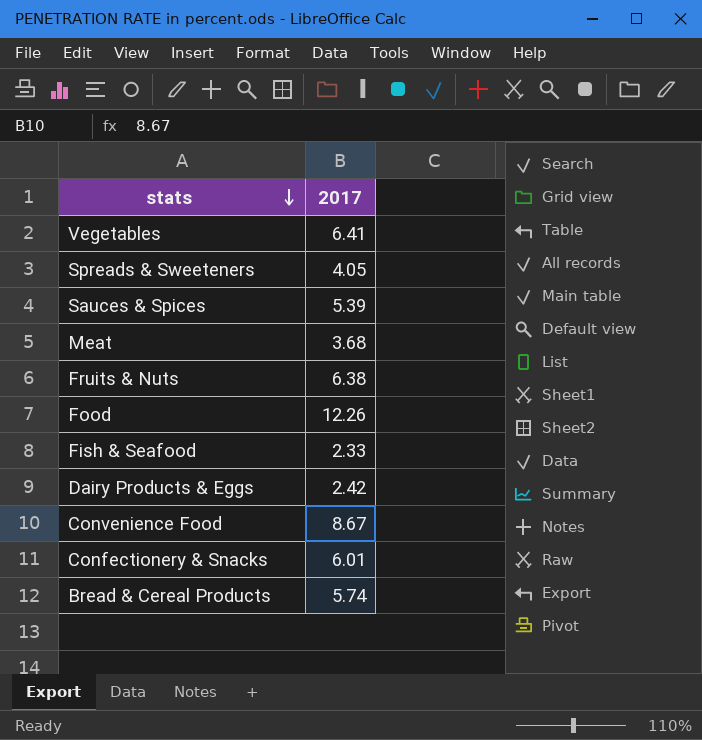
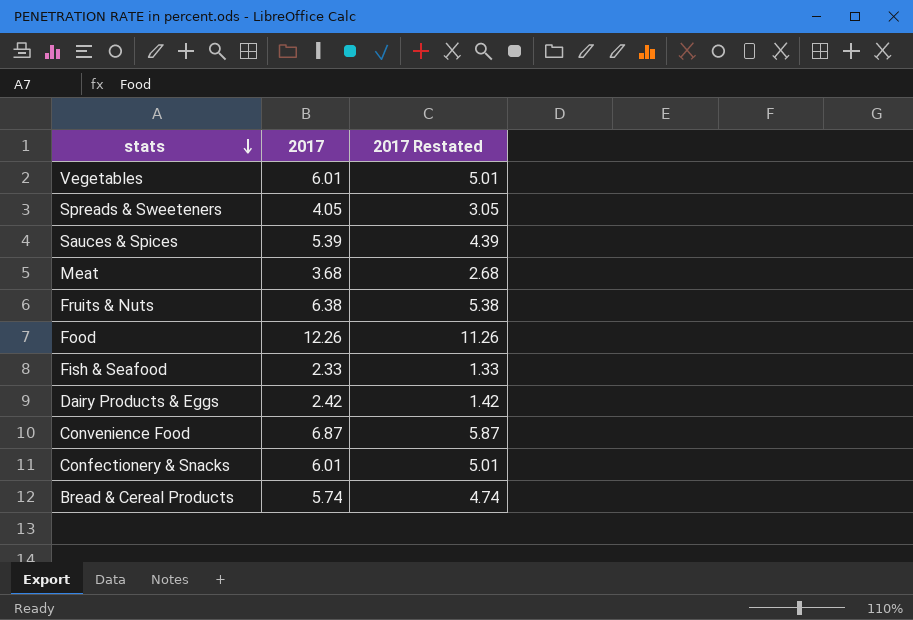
column 2017 Restated | formula: none -> [2017] - 1
Vegetables | 2017: 6.41 -> 6.01
Convenience Food | 2017: 8.67 -> 6.87

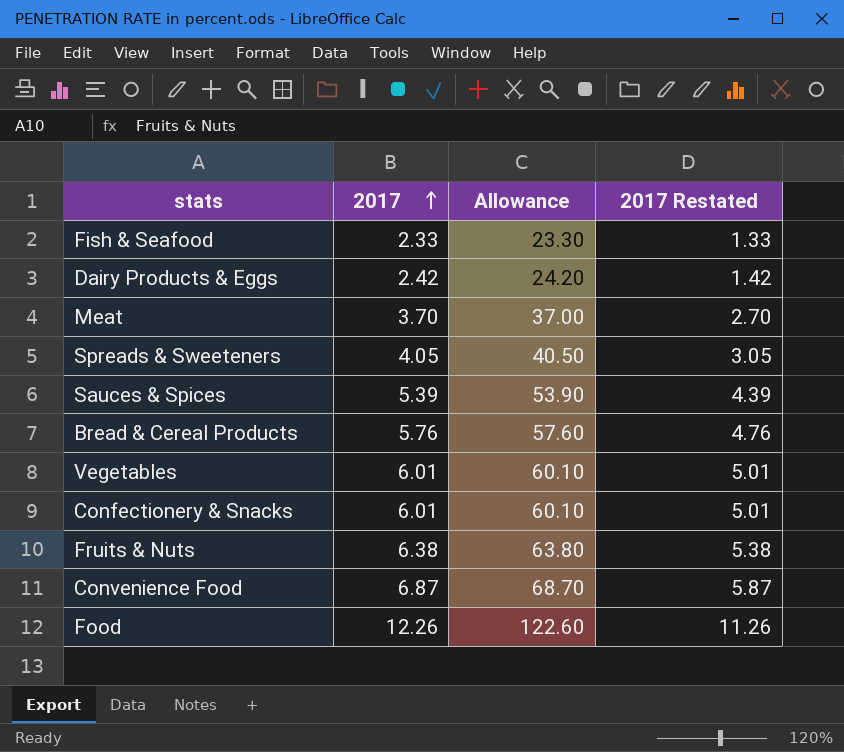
row order: stats descending -> 2017 ascending
column Allowance | formula: none -> [2017] * 10
Meat | 2017: 3.68 -> 3.70
Meat | 2017 Restated: 2.68 -> 2.70
Bread & Cereal Products | 2017: 5.74 -> 5.76
Bread & Cereal Products | 2017 Restated: 4.74 -> 4.76

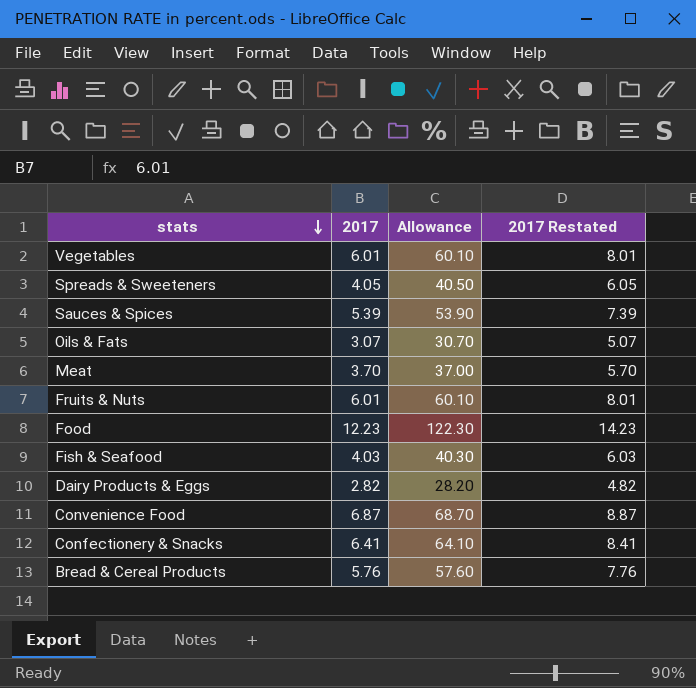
row order: 2017 ascending -> stats descending
column 2017 Restated | formula: [2017] - 1 -> [2017] + 2
row Oils & Fats: none -> 3.07 | 30.70 | 5.07
Fruits & Nuts | 2017: 6.38 -> 6.01
Fruits & Nuts | Allowance: 63.80 -> 60.10
Food | 2017: 12.26 -> 12.23
Food | Allowance: 122.60 -> 122.30
Fish & Seafood | 2017: 2.33 -> 4.03
Fish & Seafood | Allowance: 23.30 -> 40.30
Dairy Products & Eggs | 2017: 2.42 -> 2.82
Dairy Products & Eggs | Allowance: 24.20 -> 28.20
Confectionery & Snacks | 2017: 6.01 -> 6.41
Confectionery & Snacks | Allowance: 60.10 -> 64.10

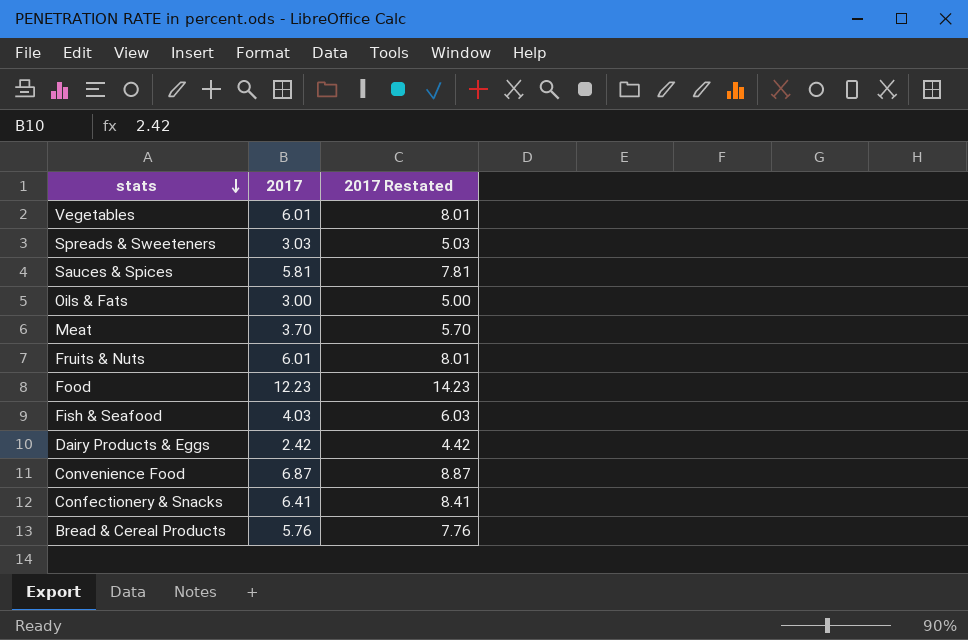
column Allowance | formula: [2017] * 10 -> none
Spreads & Sweeteners | 2017: 4.05 -> 3.03
Spreads & Sweeteners | 2017 Restated: 6.05 -> 5.03
Sauces & Spices | 2017: 5.39 -> 5.81
Sauces & Spices | 2017 Restated: 7.39 -> 7.81
Oils & Fats | 2017: 3.07 -> 3.00
Oils & Fats | 2017 Restated: 5.07 -> 5.00
Dairy Products & Eggs | 2017: 2.82 -> 2.42
Dairy Products & Eggs | 2017 Restated: 4.82 -> 4.42

